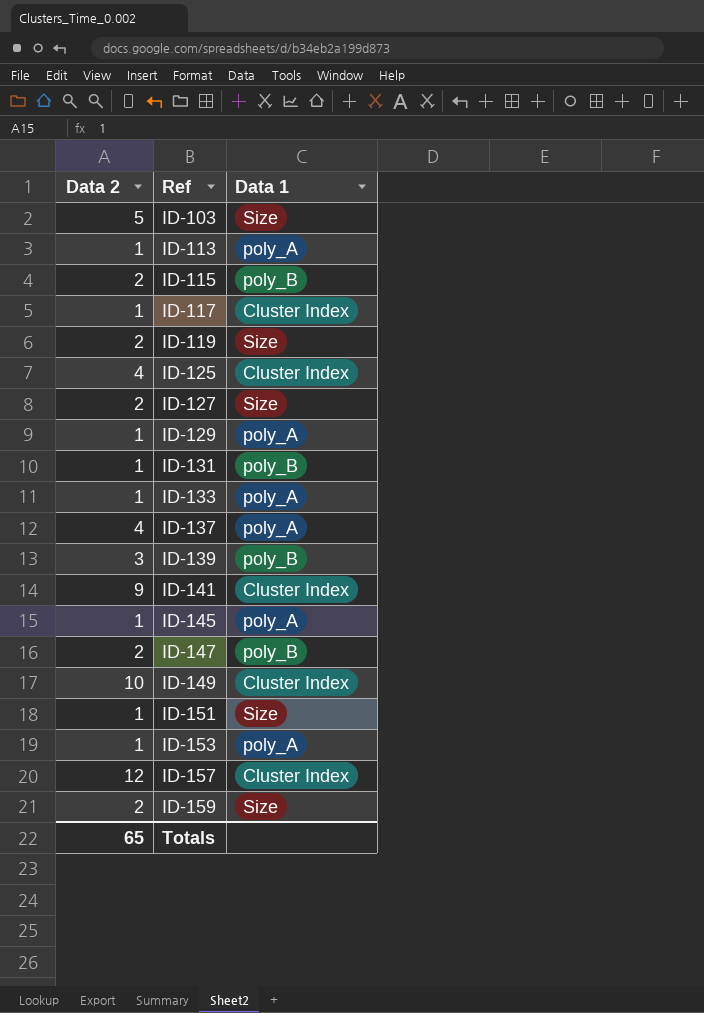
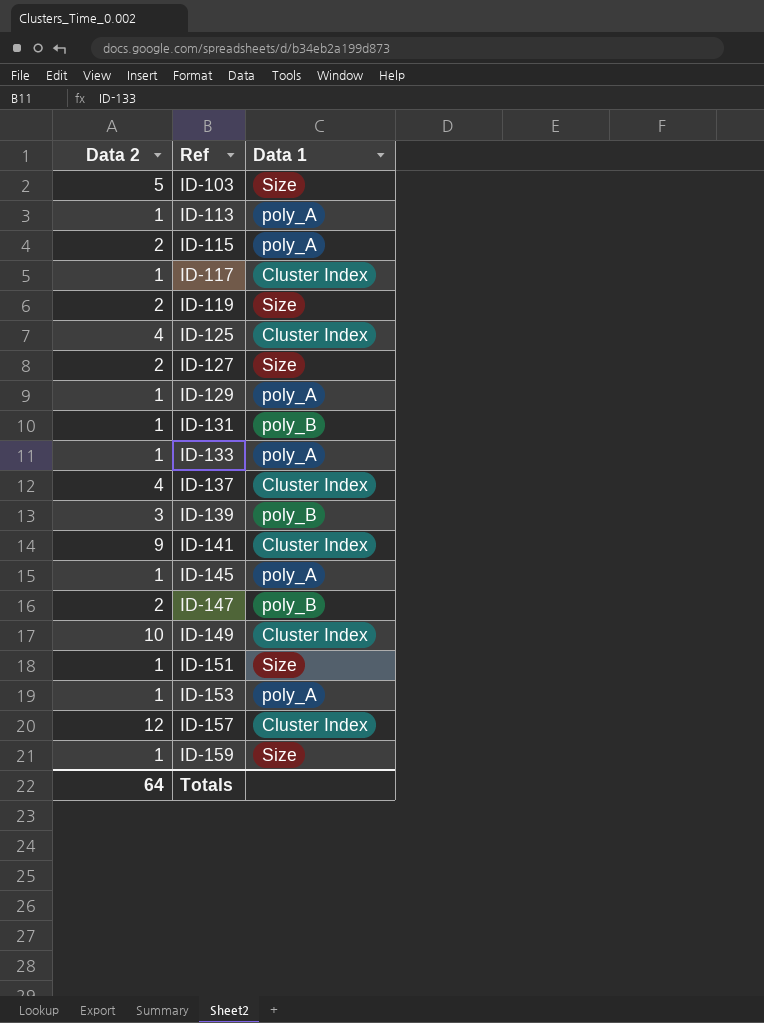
ID-115 | Data 1: poly_B -> poly_A
ID-137 | Data 1: poly_A -> Cluster Index
ID-159 | Data 2: 2 -> 1
Totals | Data 2: 65 -> 64

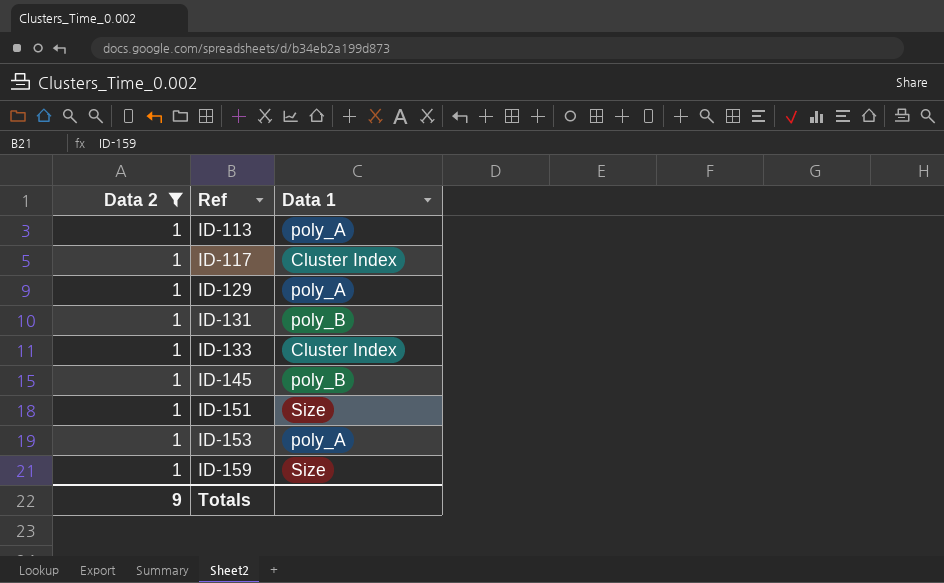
filter: none -> Data 2 = 1
ID-133 | Data 1: poly_A -> Cluster Index
ID-145 | Data 1: poly_A -> poly_B
Totals | Data 2: 64 -> 9

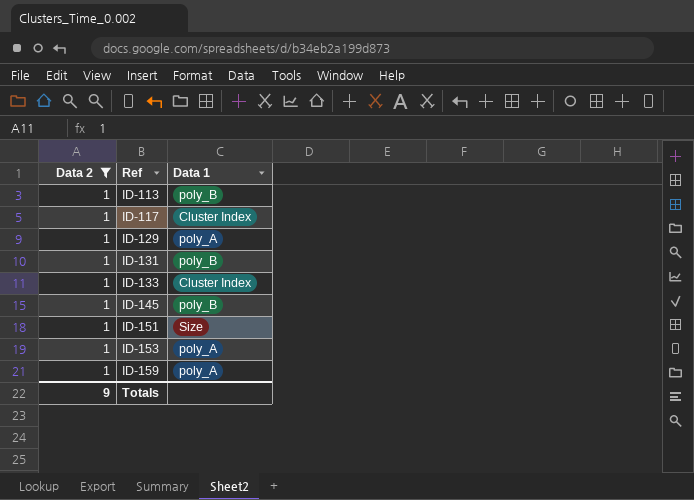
ID-113 | Data 1: poly_A -> poly_B
ID-159 | Data 1: Size -> poly_A

